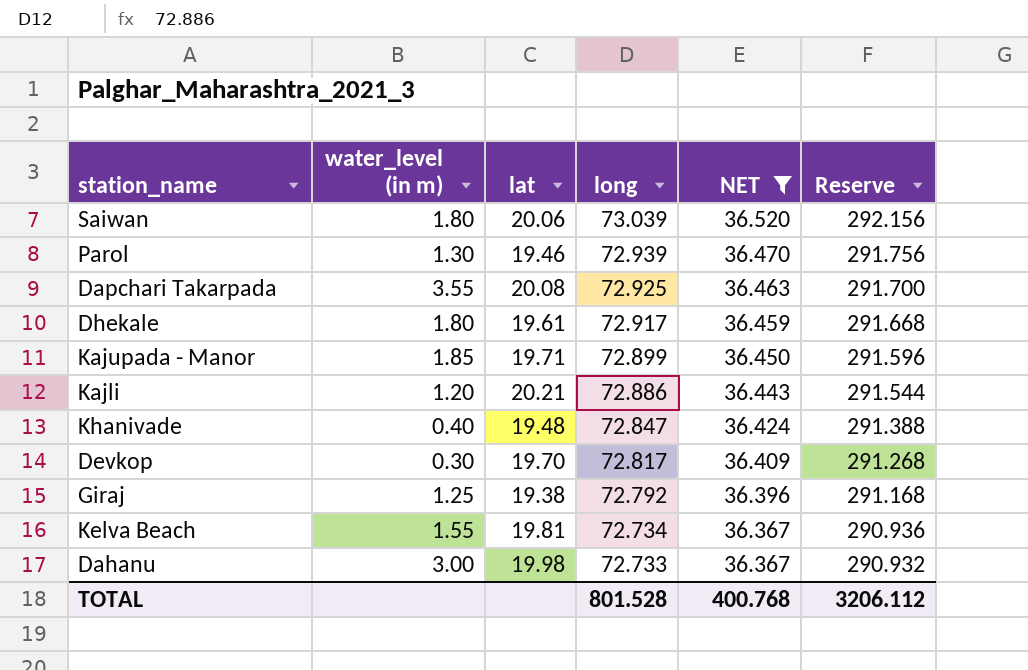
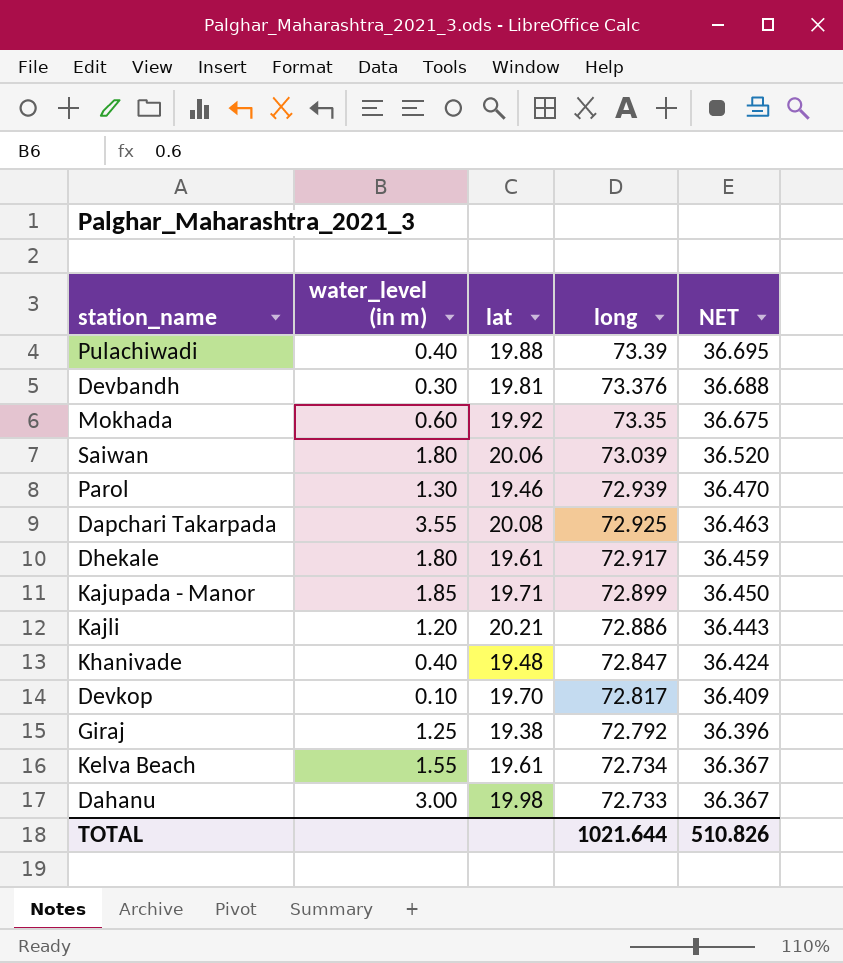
filter: NET <= 36.520 -> none
column Reserve | formula: [long] * 4 -> none
Devkop | water_level (in m): 0.30 -> 0.10
Kelva Beach | lat: 19.81 -> 19.61
TOTAL | long: 801.528 -> 1021.644
TOTAL | NET: 400.768 -> 510.826

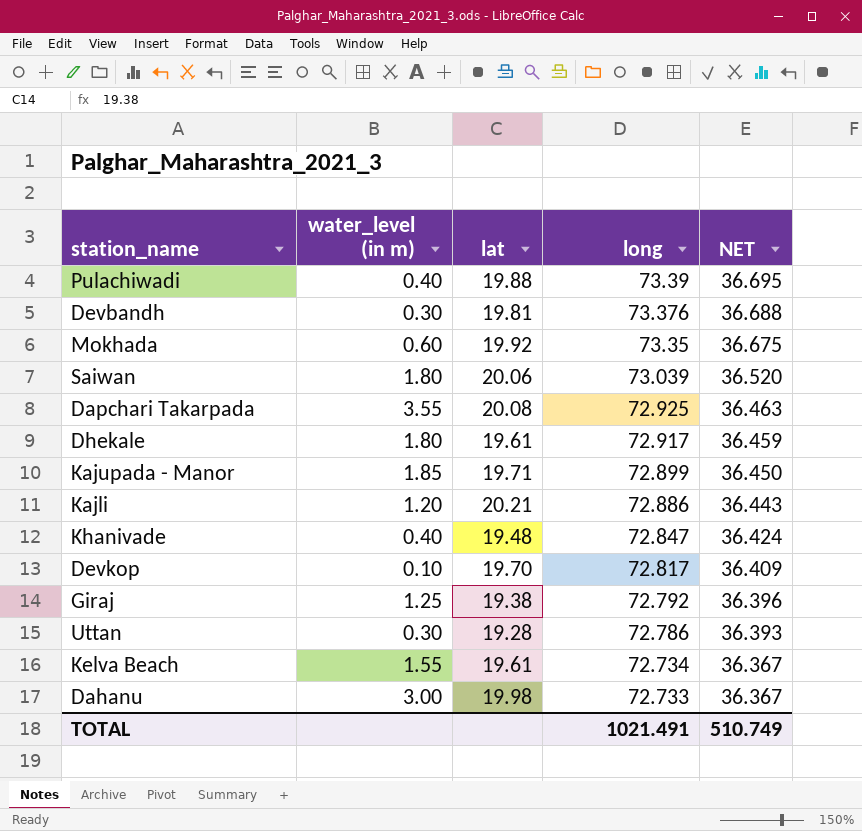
row Parol: 1.30 | 19.46 | 72.939 | 36.470 -> none
row Uttan: none -> 0.30 | 19.28 | 72.786 | 36.393
TOTAL | long: 1021.644 -> 1021.491
TOTAL | NET: 510.826 -> 510.749

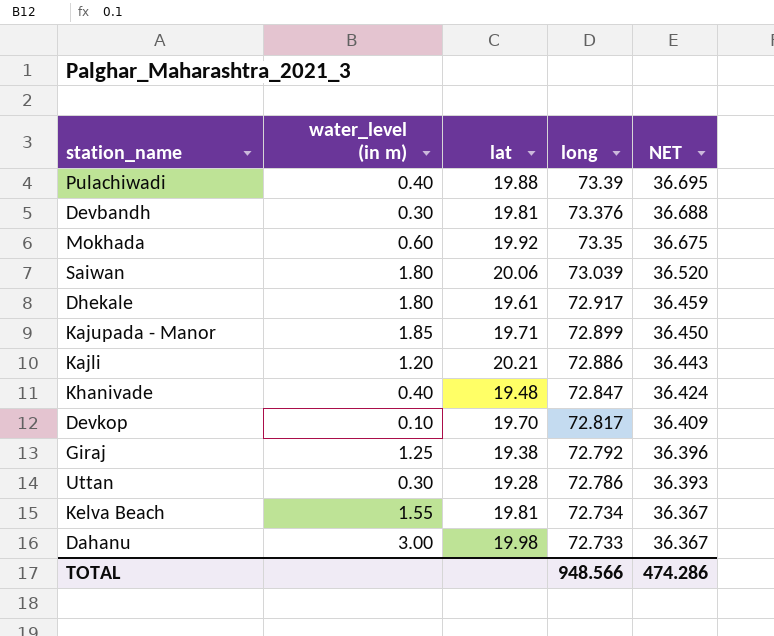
row Dapchari Takarpada: 3.55 | 20.08 | 72.925 | 36.463 -> none
Kelva Beach | lat: 19.61 -> 19.81
TOTAL | long: 1021.491 -> 948.566
TOTAL | NET: 510.749 -> 474.286

